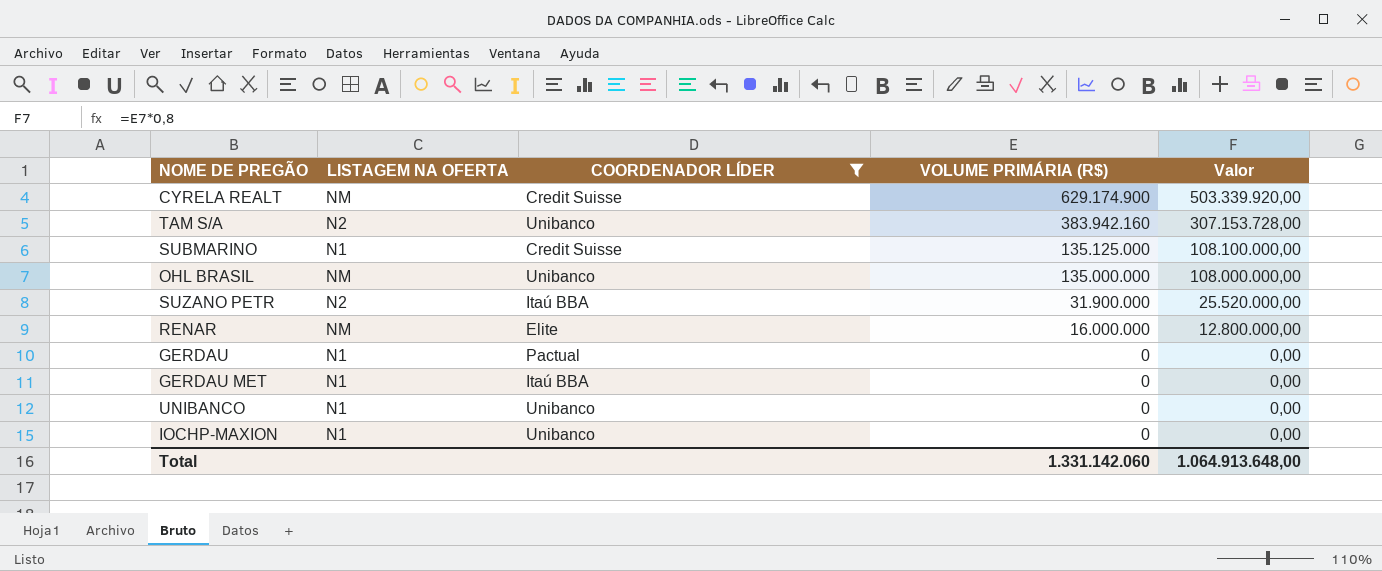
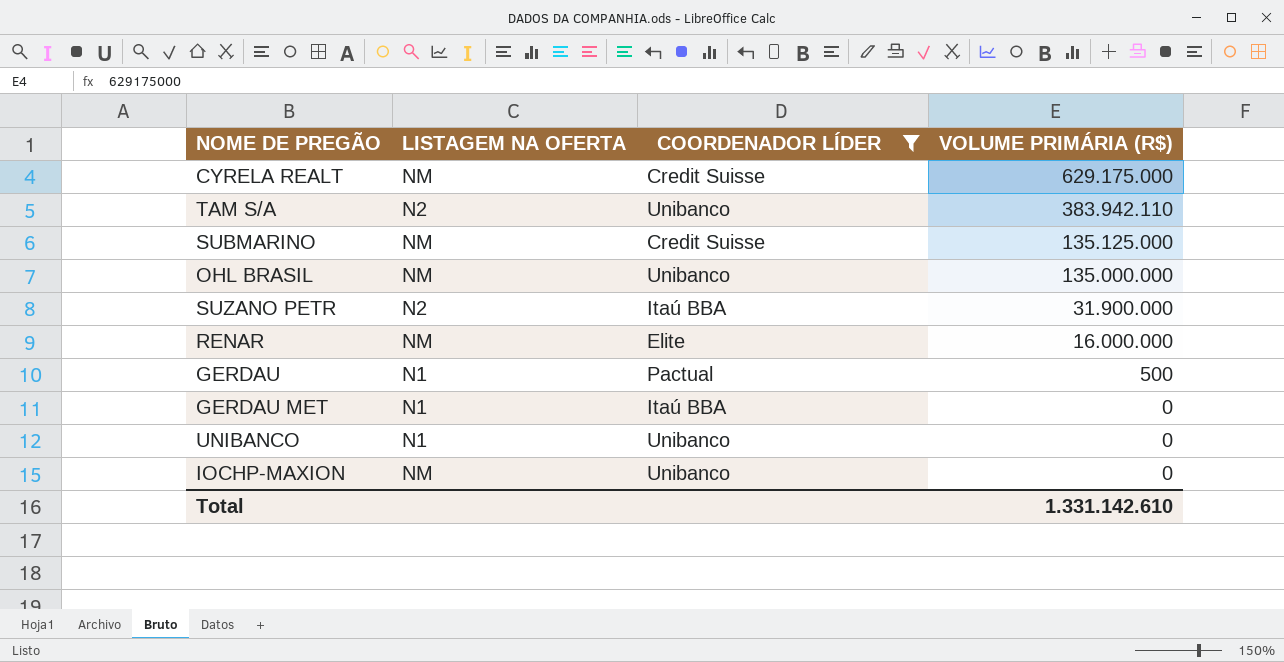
column Valor | formula: [VOLUME PRIMÁRIA (R$)] * 0,8 -> none
CYRELA REALT | VOLUME PRIMÁRIA (R$): 629.174.900 -> 629.175.000
TAM S/A | VOLUME PRIMÁRIA (R$): 383.942.160 -> 383.942.110
SUBMARINO | LISTAGEM NA OFERTA: N1 -> NM
GERDAU | VOLUME PRIMÁRIA (R$): 0 -> 500
IOCHP-MAXION | LISTAGEM NA OFERTA: N1 -> NM
Total | VOLUME PRIMÁRIA (R$): 1.331.142.060 -> 1.331.142.610

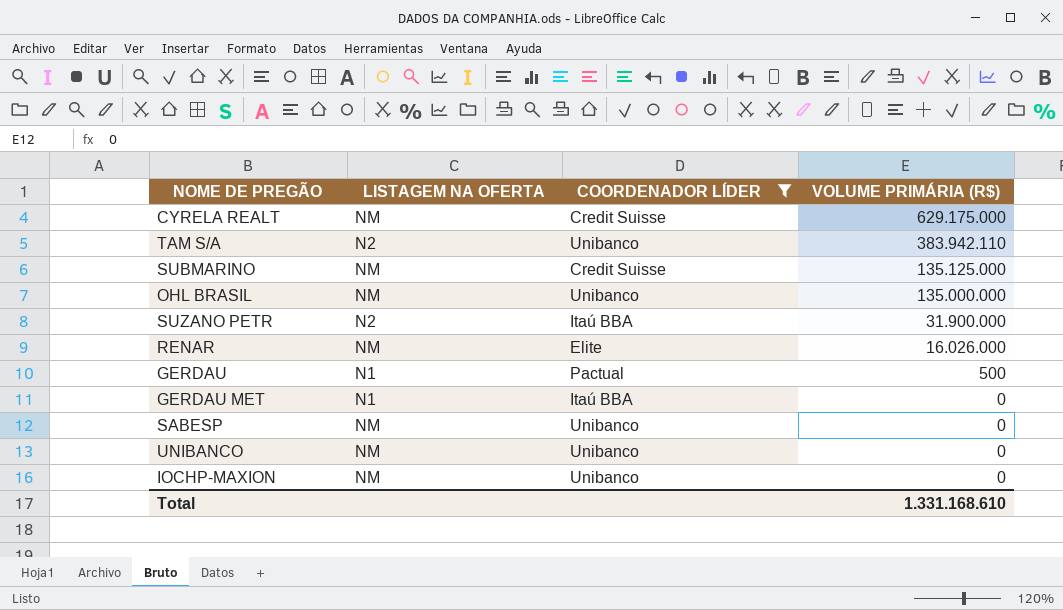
RENAR | VOLUME PRIMÁRIA (R$): 16.000.000 -> 16.026.000
row SABESP: none -> NM | Unibanco | 0
UNIBANCO | LISTAGEM NA OFERTA: N1 -> NM
Total | VOLUME PRIMÁRIA (R$): 1.331.142.610 -> 1.331.168.610

